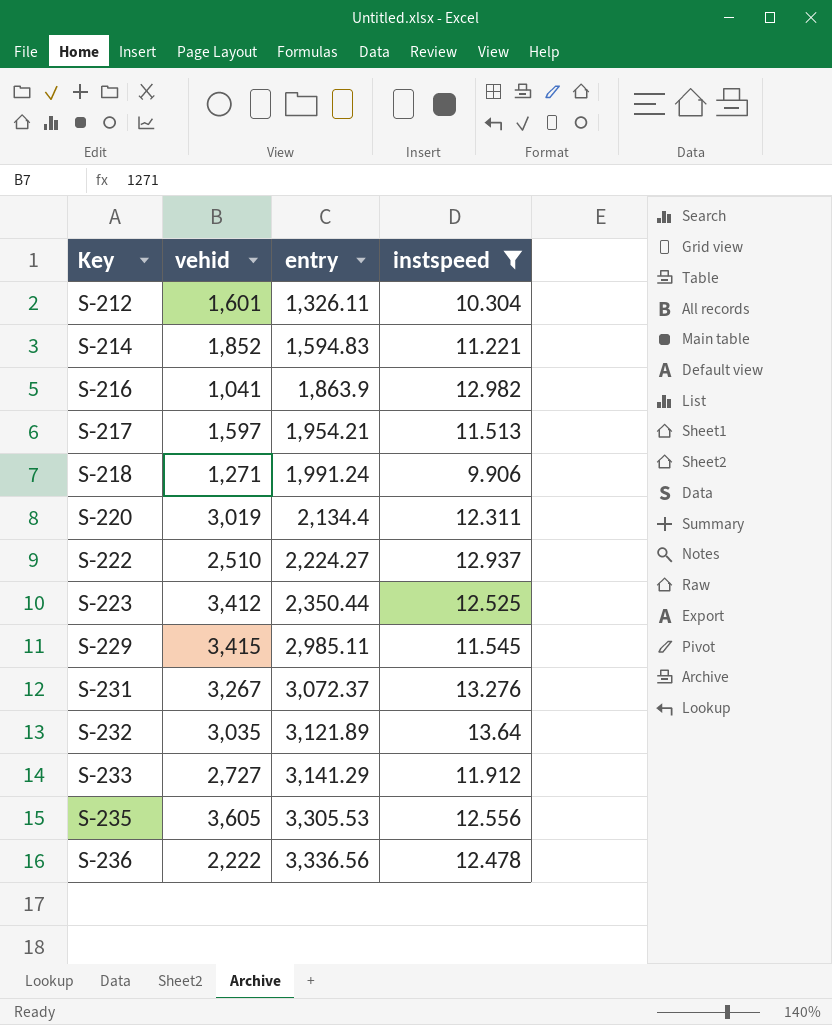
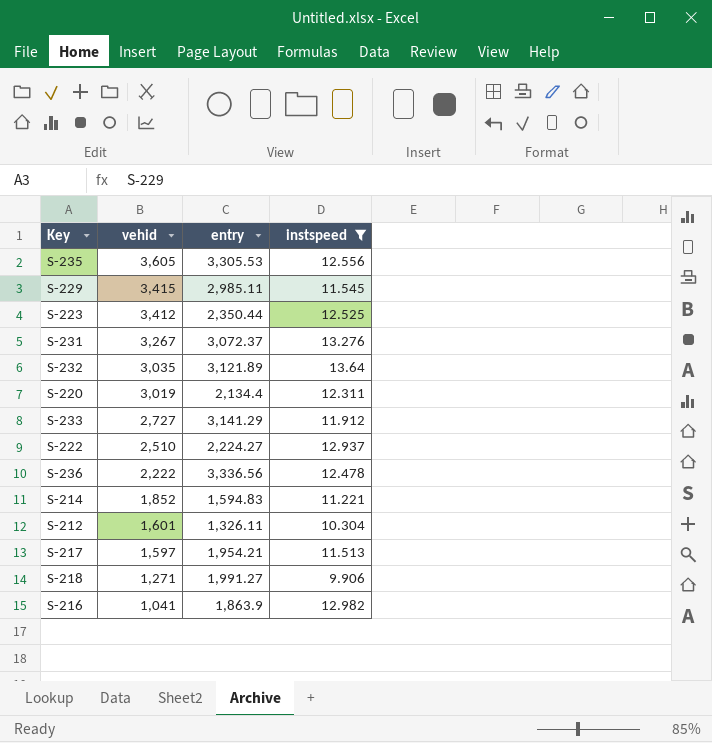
row order: Key ascending -> vehid descending
S-218 | entry: 1,991.24 -> 1,991.27

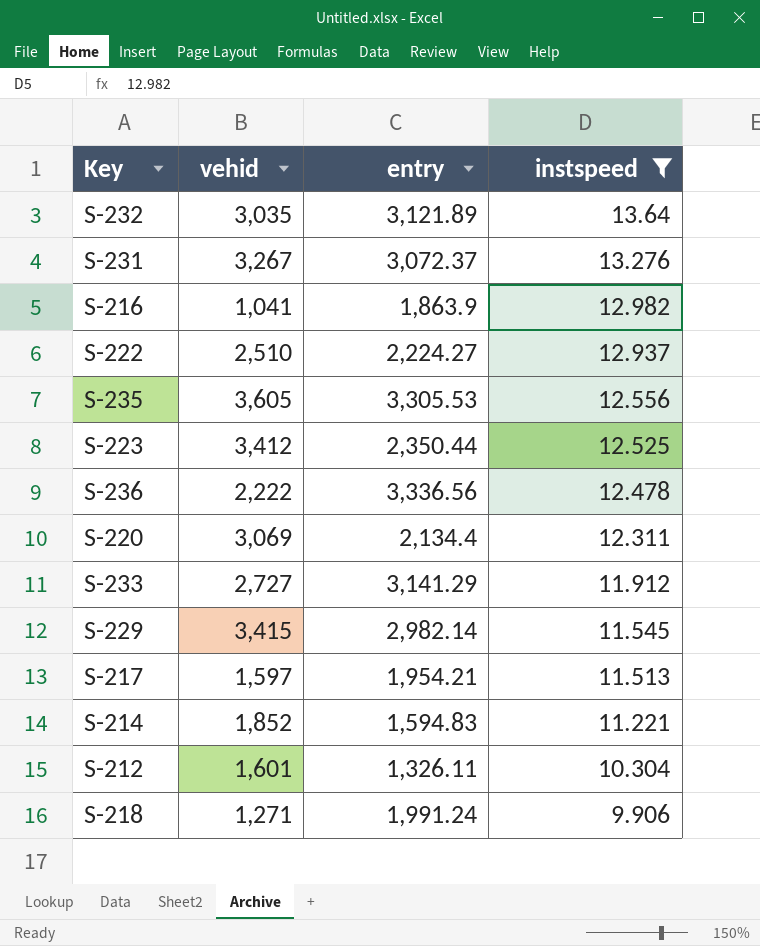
row order: vehid descending -> instspeed descending
S-220 | vehid: 3,019 -> 3,069
S-229 | entry: 2,985.11 -> 2,982.14
S-218 | entry: 1,991.27 -> 1,991.24

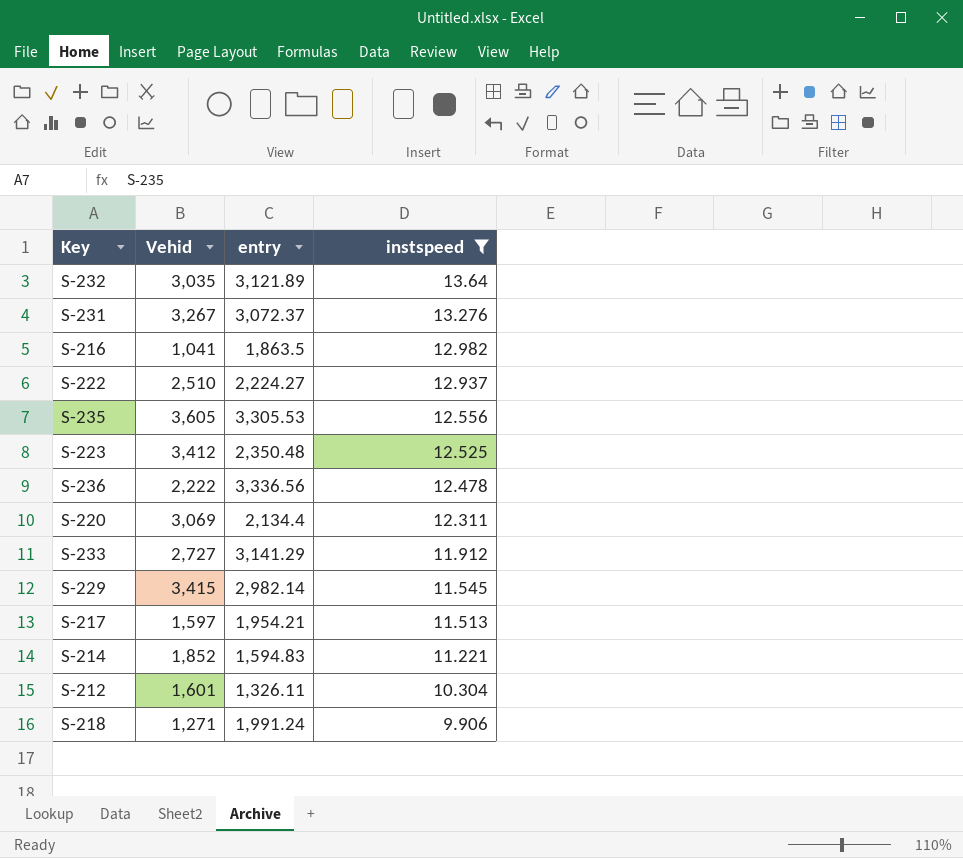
column name: vehid -> Vehid
S-216 | entry: 1,863.9 -> 1,863.5
S-223 | entry: 2,350.44 -> 2,350.48

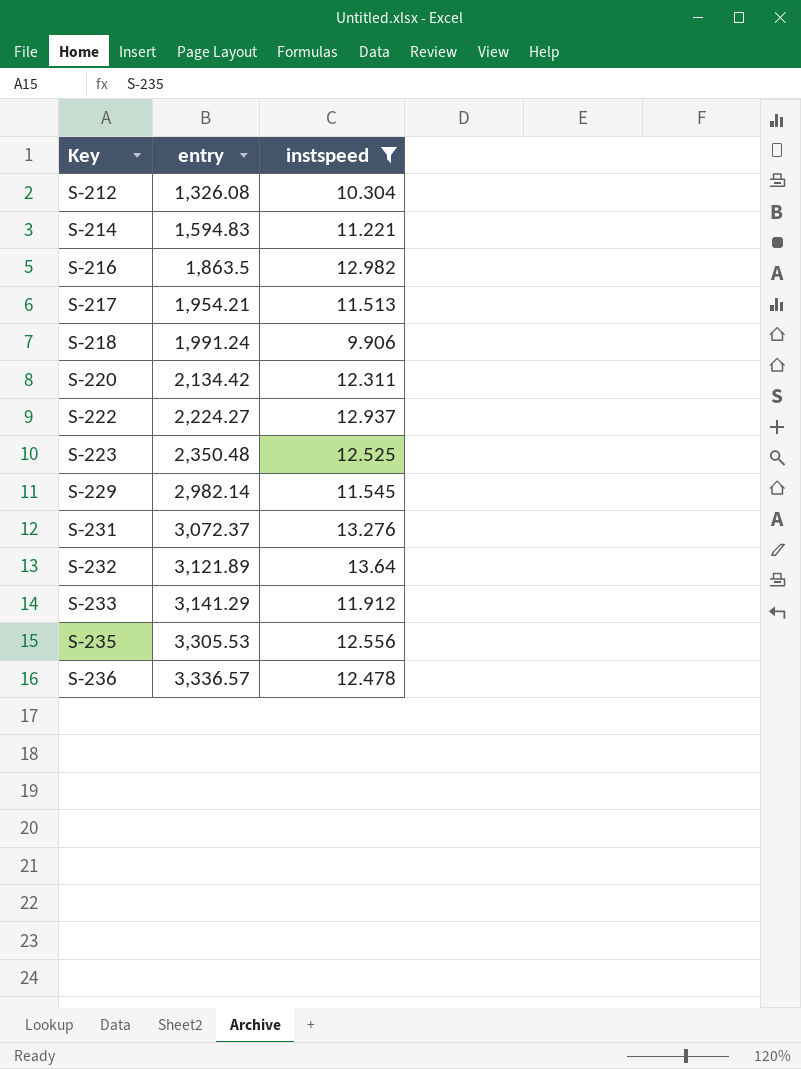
row order: instspeed descending -> Key ascending
column Vehid | position: 2 -> none
S-212 | entry: 1,326.11 -> 1,326.08
S-220 | entry: 2,134.4 -> 2,134.42
S-236 | entry: 3,336.56 -> 3,336.57

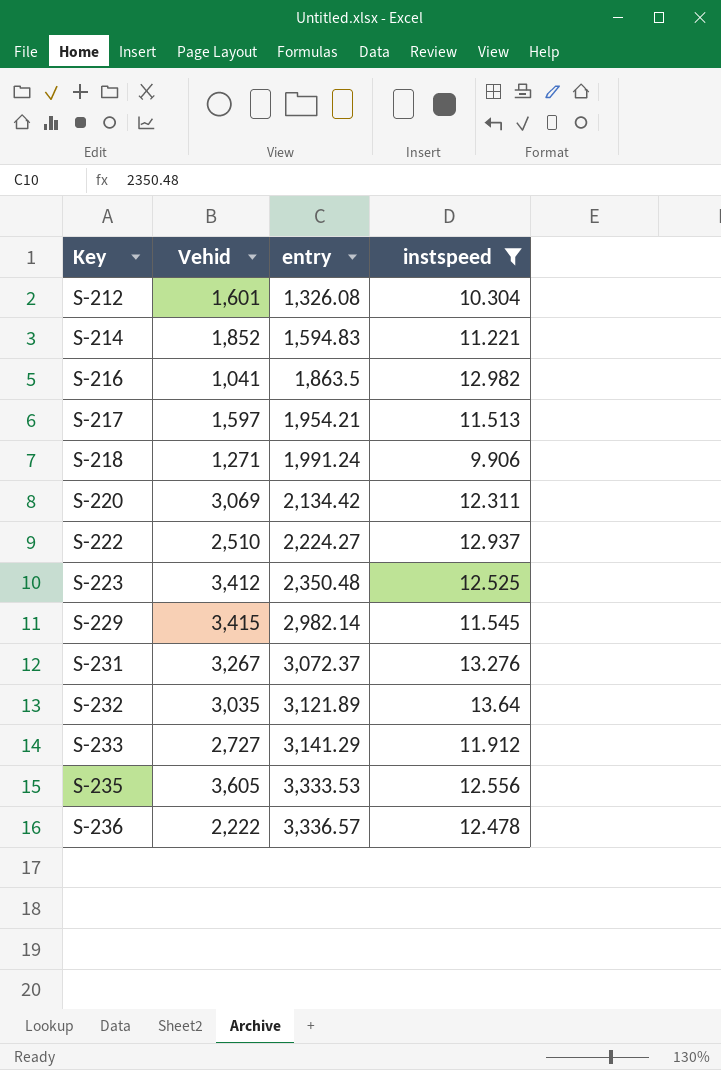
column Vehid | position: none -> 2
S-235 | entry: 3,305.53 -> 3,333.53

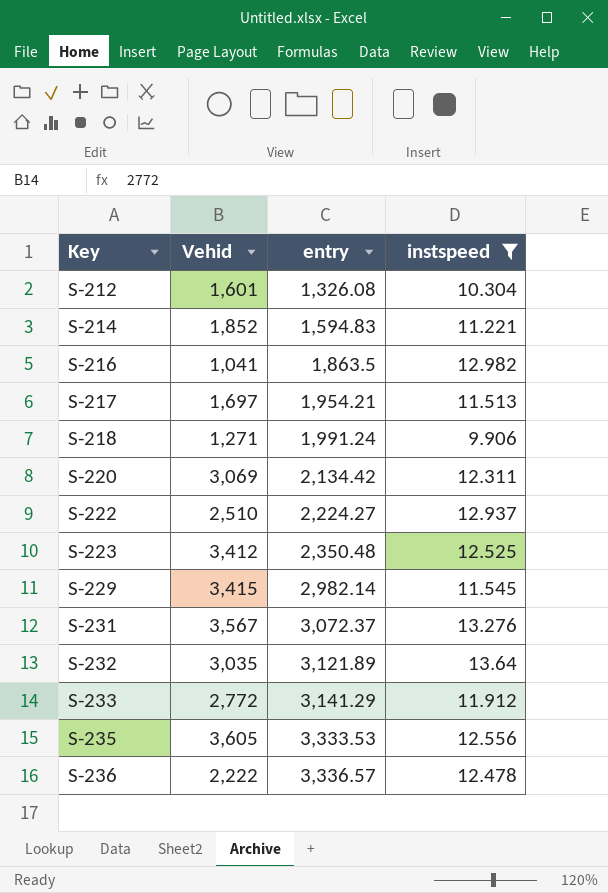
S-217 | Vehid: 1,597 -> 1,697
S-231 | Vehid: 3,267 -> 3,567
S-233 | Vehid: 2,727 -> 2,772

